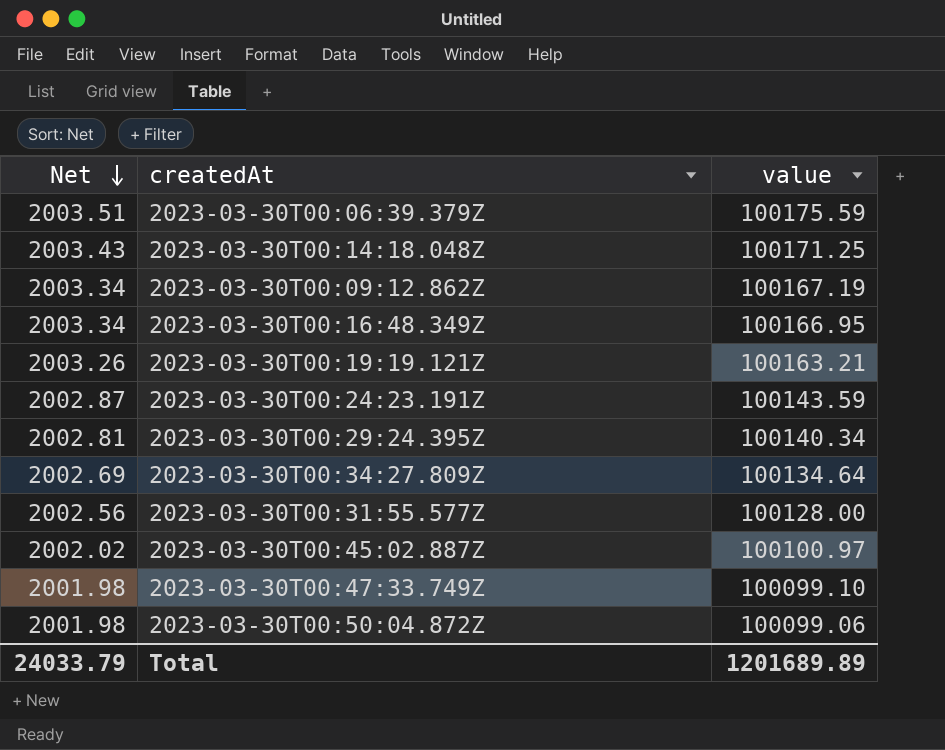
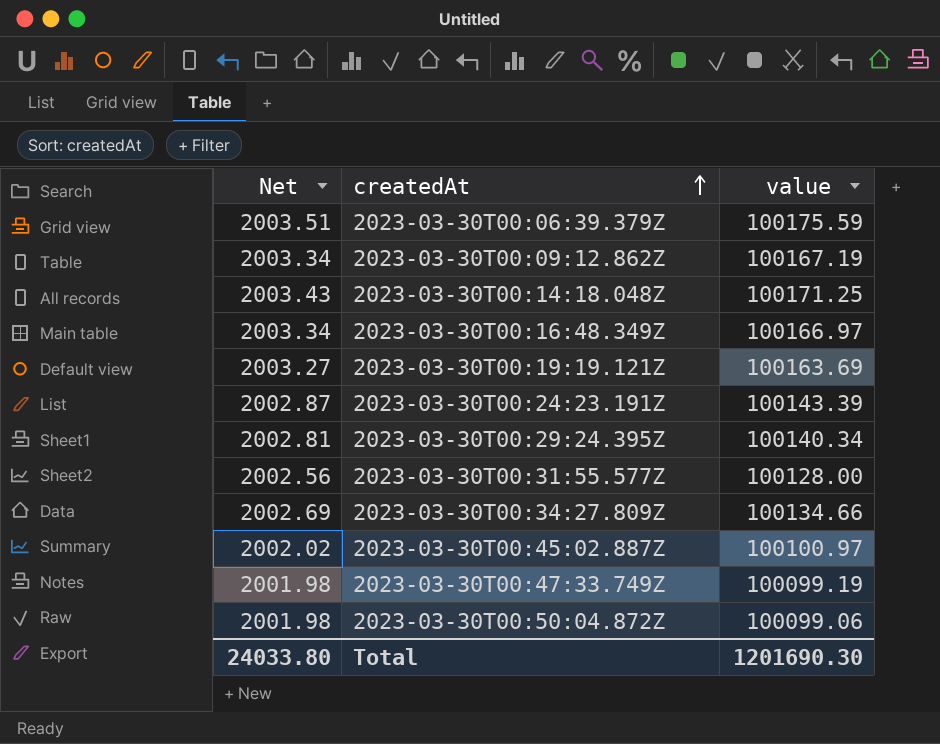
row order: Net descending -> createdAt ascending
2023-03-30T00:16:48.349Z | value: 100166.95 -> 100166.97
2023-03-30T00:19:19.121Z | Net: 2003.26 -> 2003.27
2023-03-30T00:19:19.121Z | value: 100163.21 -> 100163.69
2023-03-30T00:24:23.191Z | value: 100143.59 -> 100143.39
2023-03-30T00:34:27.809Z | value: 100134.64 -> 100134.66
2023-03-30T00:47:33.749Z | value: 100099.10 -> 100099.19
Total | Net: 24033.79 -> 24033.80
Total | value: 1201689.89 -> 1201690.30

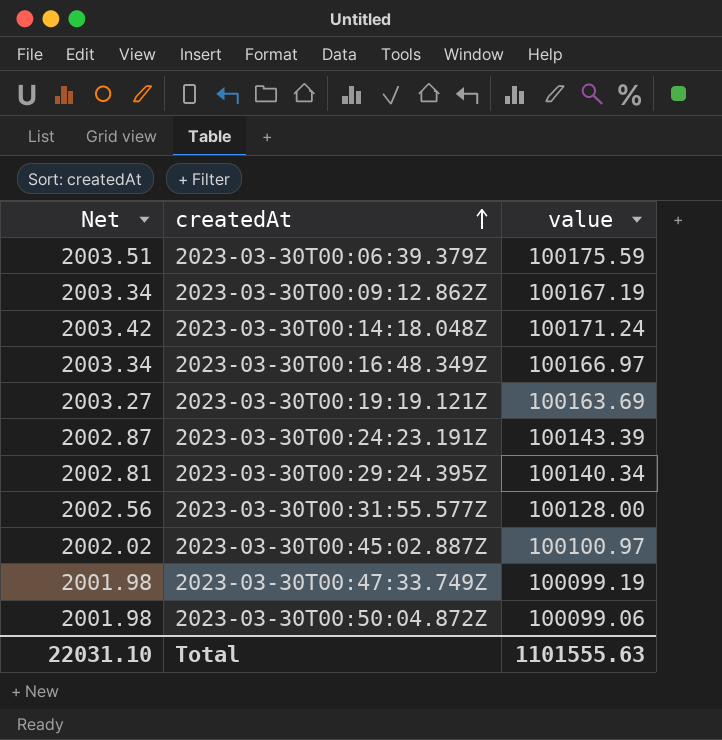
row 2023-03-30T00:34:27.809Z: 2002.69 | 100134.66 -> none
2023-03-30T00:14:18.048Z | Net: 2003.43 -> 2003.42
2023-03-30T00:14:18.048Z | value: 100171.25 -> 100171.24
Total | Net: 24033.80 -> 22031.10
Total | value: 1201690.30 -> 1101555.63

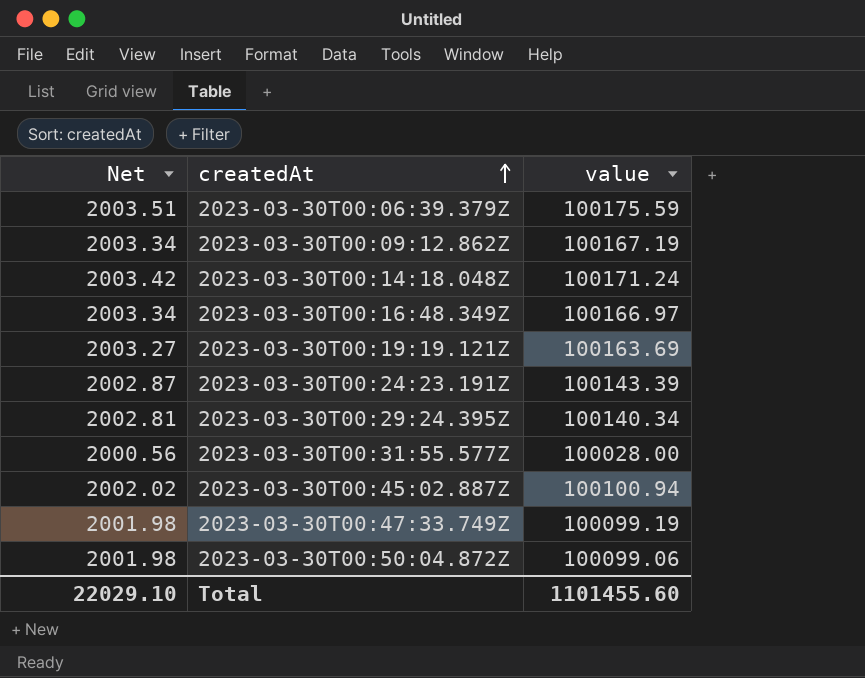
2023-03-30T00:31:55.577Z | Net: 2002.56 -> 2000.56
2023-03-30T00:31:55.577Z | value: 100128.00 -> 100028.00
2023-03-30T00:45:02.887Z | value: 100100.97 -> 100100.94
Total | Net: 22031.10 -> 22029.10
Total | value: 1101555.63 -> 1101455.60

